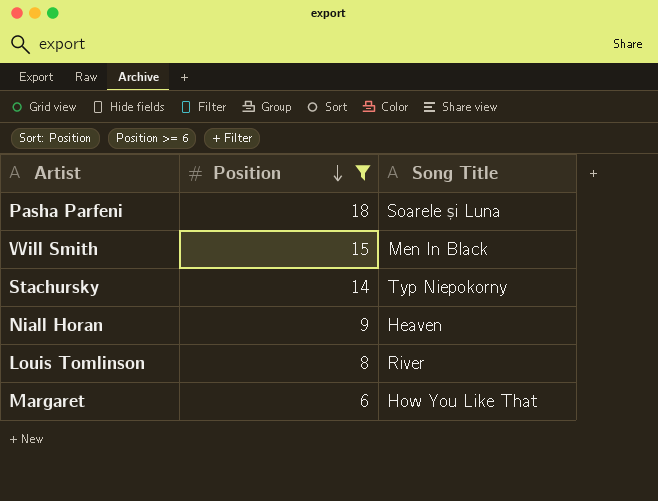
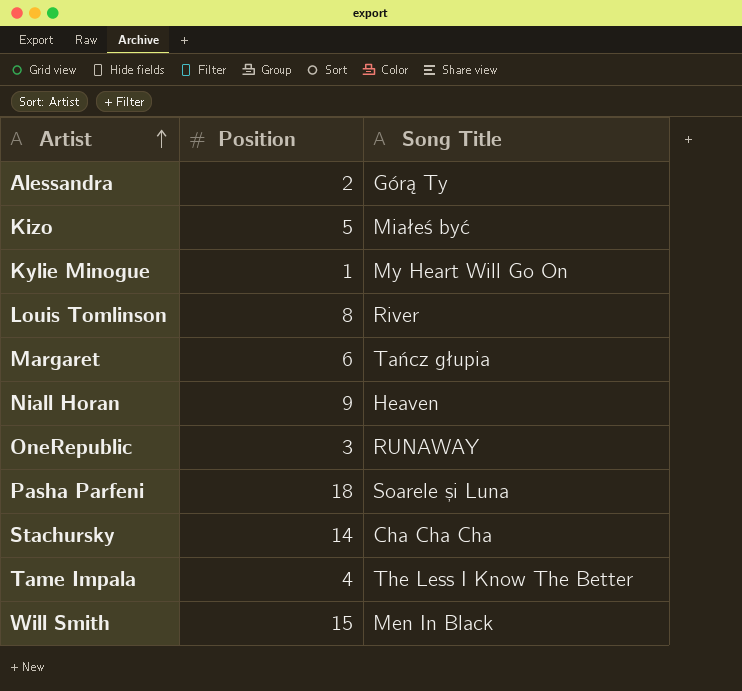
filter: Position >= 6 -> none
row order: Position descending -> Artist ascending
Margaret | Song Title: How You Like That -> Tańcz głupia
Stachursky | Song Title: Typ Niepokorny -> Cha Cha Cha

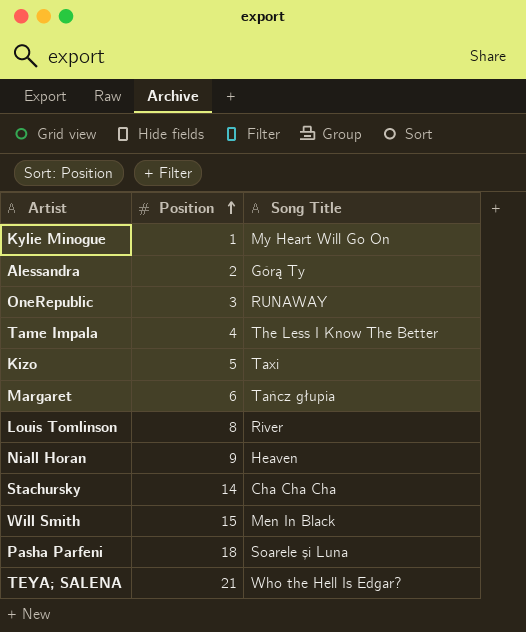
row order: Artist ascending -> Position ascending
Kizo | Song Title: Miałeś być -> Taxi
row TEYA; SALENA: none -> 21 | Who the Hell Is Edgar?

